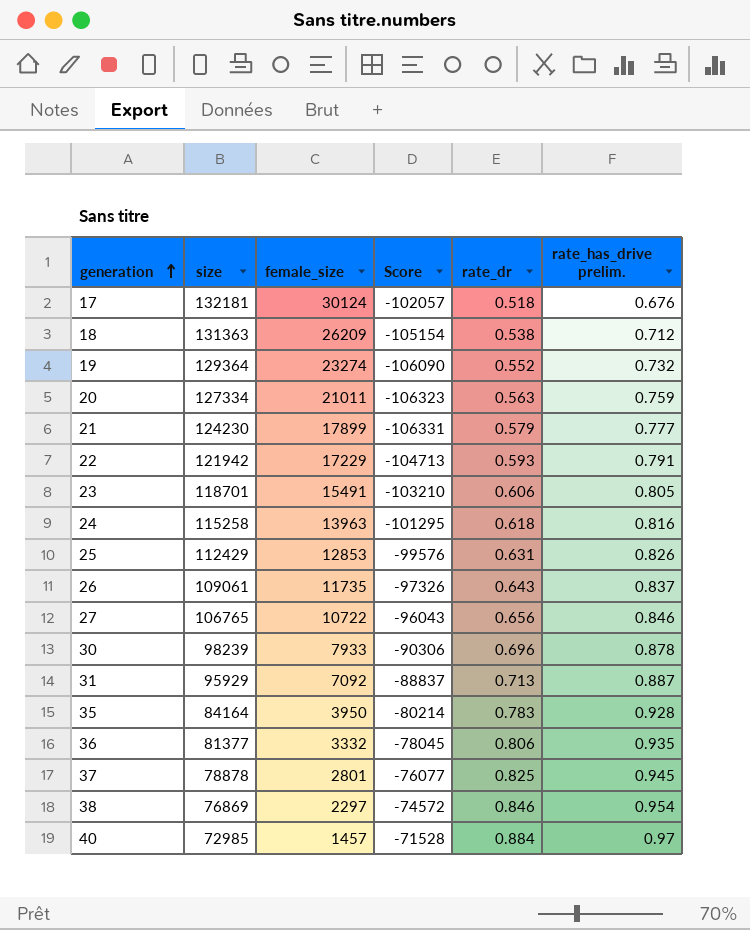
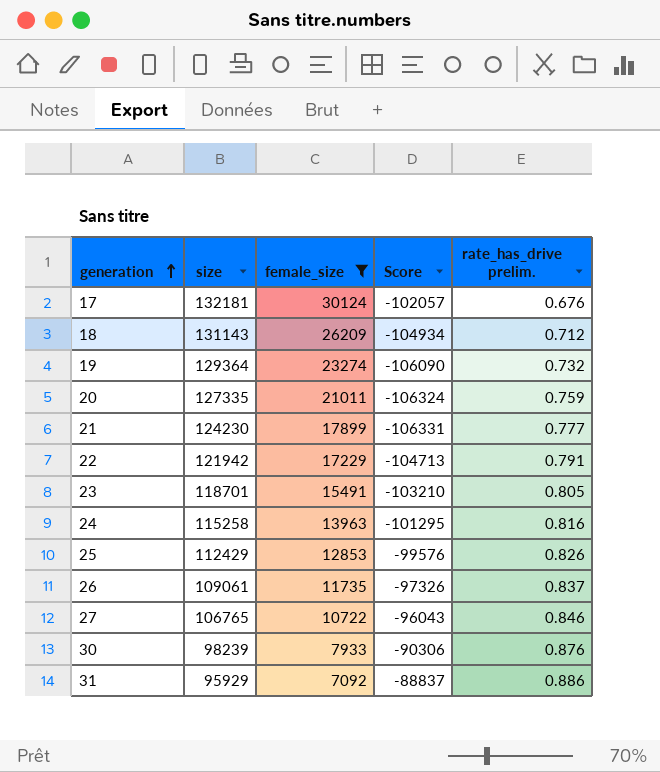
filter: none -> female_size >= 7092
column rate_dr | position: 5 -> none
18 | size: 131363 -> 131143
18 | Score: -105154 -> -104934
20 | size: 127334 -> 127335
20 | Score: -106323 -> -106324
30 | rate_has_drive prelim.: 0.878 -> 0.876
31 | rate_has_drive prelim.: 0.887 -> 0.886

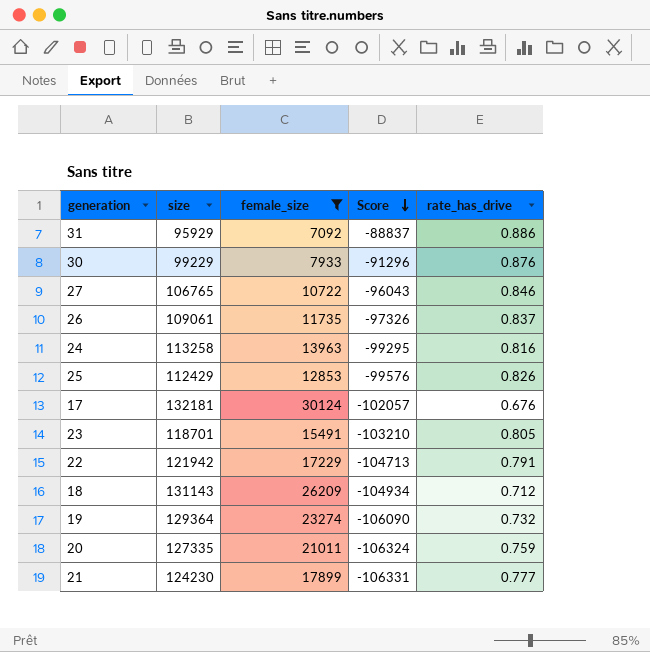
row order: generation ascending -> Score descending
column name: rate_has_drive prelim. -> rate_has_drive
30 | size: 98239 -> 99229
30 | Score: -90306 -> -91296
24 | size: 115258 -> 113258
24 | Score: -101295 -> -99295

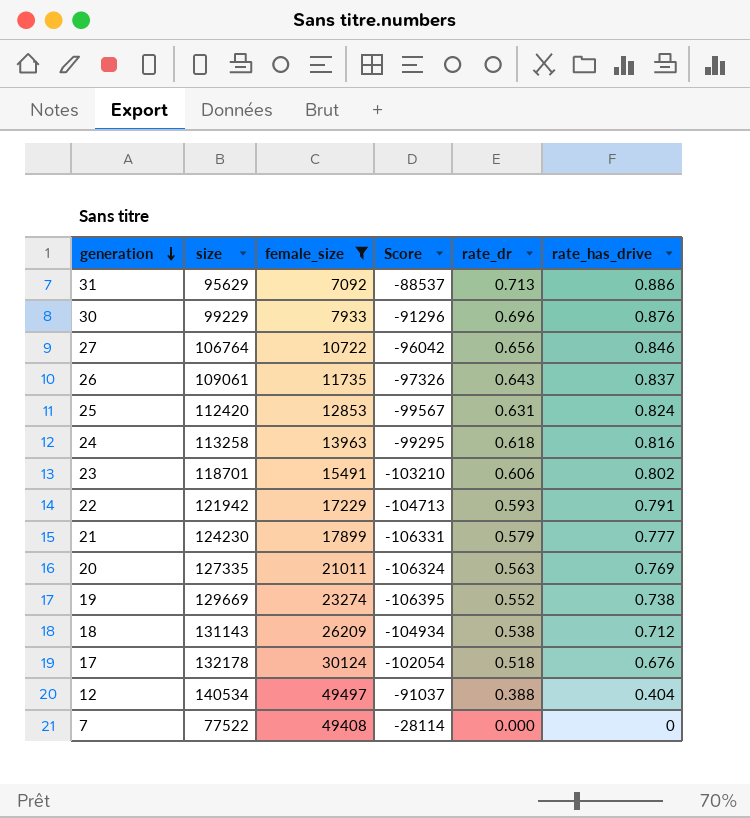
row order: Score descending -> generation descending
column rate_dr | position: none -> 5
31 | size: 95929 -> 95629
31 | Score: -88837 -> -88537
27 | size: 106765 -> 106764
27 | Score: -96043 -> -96042
25 | size: 112429 -> 112420
25 | Score: -99576 -> -99567
25 | rate_has_drive: 0.826 -> 0.824
23 | rate_has_drive: 0.805 -> 0.802
20 | rate_has_drive: 0.759 -> 0.769
19 | size: 129364 -> 129669
19 | Score: -106090 -> -106395
19 | rate_has_drive: 0.732 -> 0.738
17 | size: 132181 -> 132178
17 | Score: -102057 -> -102054
row 12: none -> 140534 | 49497 | -91037 | 0.388 | 0.404
row 7: none -> 77522 | 49408 | -28114 | 0.000 | 0

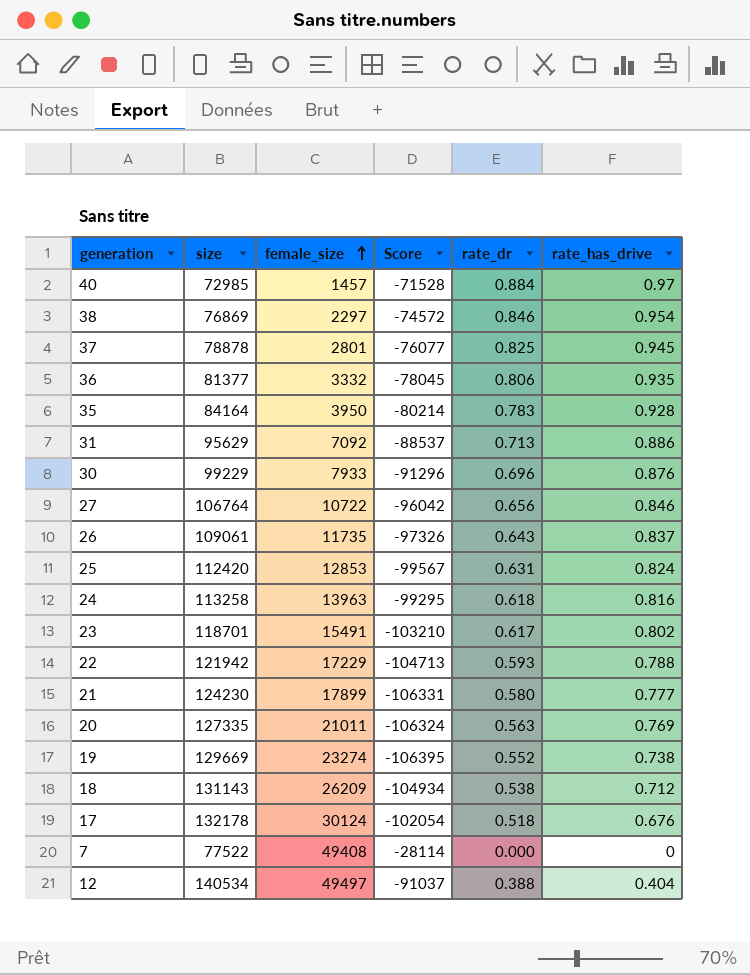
filter: female_size >= 7092 -> none
row order: generation descending -> female_size ascending
23 | rate_dr: 0.606 -> 0.617
22 | rate_has_drive: 0.791 -> 0.788
21 | rate_dr: 0.579 -> 0.580

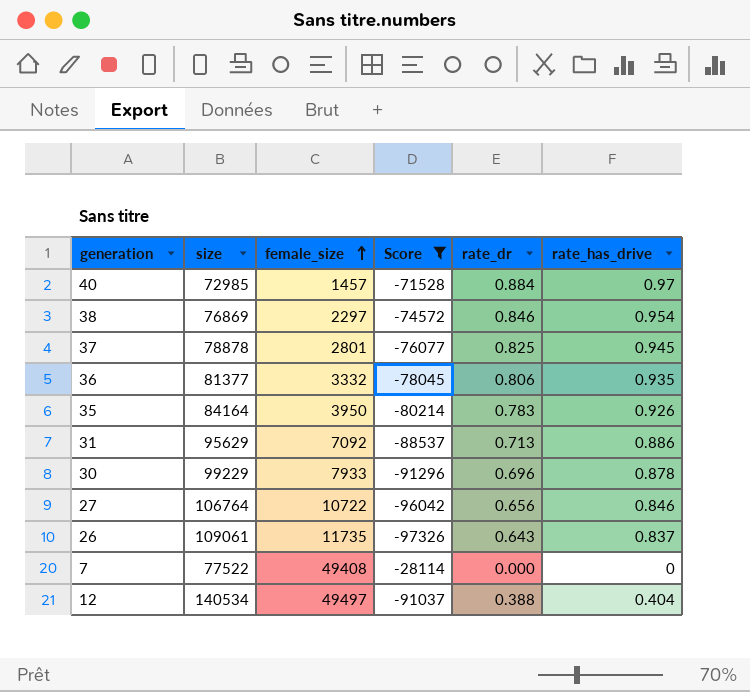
filter: none -> Score >= -97326
35 | rate_has_drive: 0.928 -> 0.926
30 | rate_has_drive: 0.876 -> 0.878

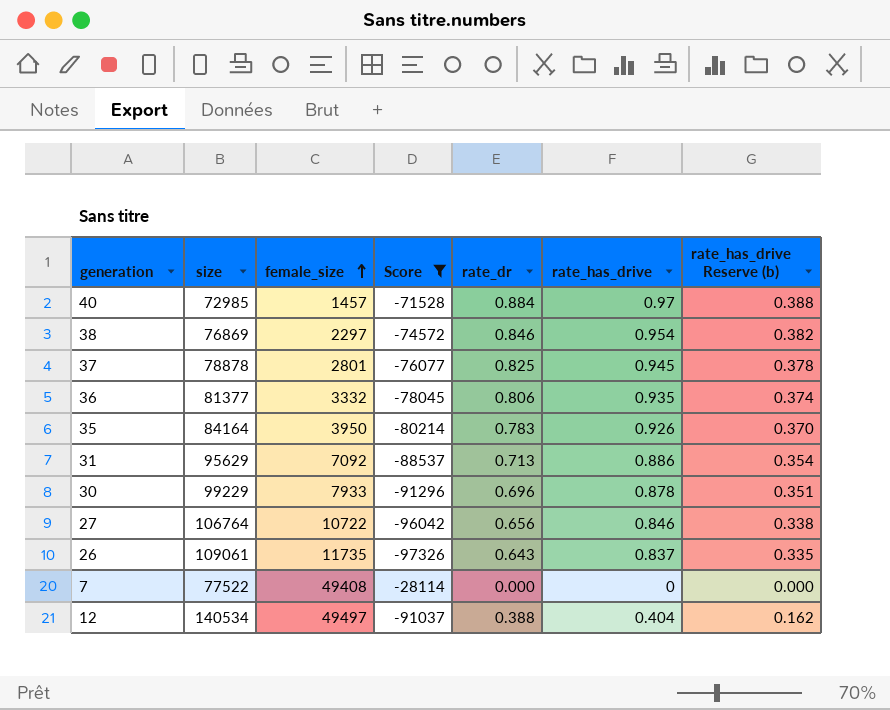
column rate_has_drive Reserve (b) | formula: none -> [rate_has_drive] * 0.4

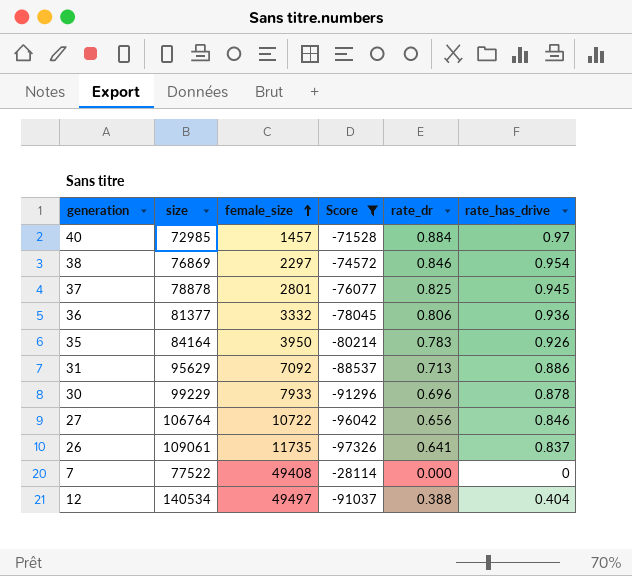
column rate_has_drive Reserve (b) | formula: [rate_has_drive] * 0.4 -> none
36 | rate_has_drive: 0.935 -> 0.936
26 | rate_dr: 0.643 -> 0.641

